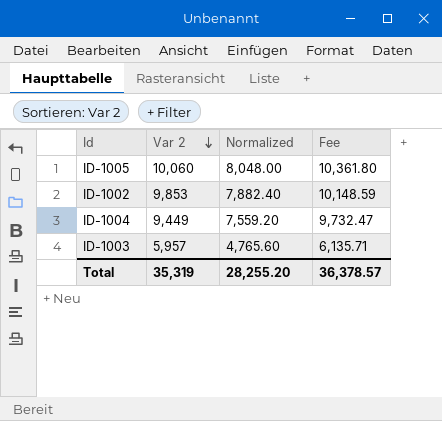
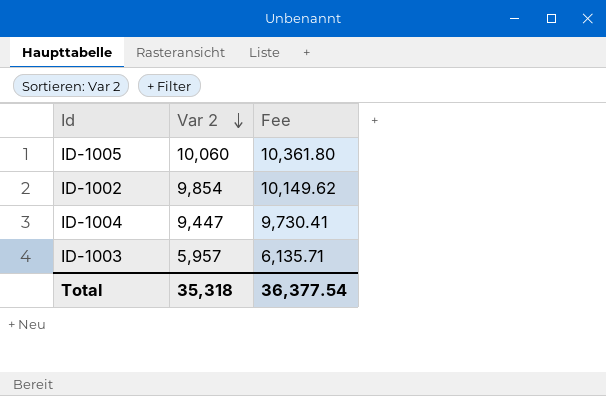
column Normalized | formula: [Var 2] * 0.8 -> none
ID-1002 | Var 2: 9,853 -> 9,854
ID-1002 | Fee: 10,148.59 -> 10,149.62
ID-1004 | Var 2: 9,449 -> 9,447
ID-1004 | Fee: 9,732.47 -> 9,730.41
Total | Var 2: 35,319 -> 35,318
Total | Fee: 36,378.57 -> 36,377.54

